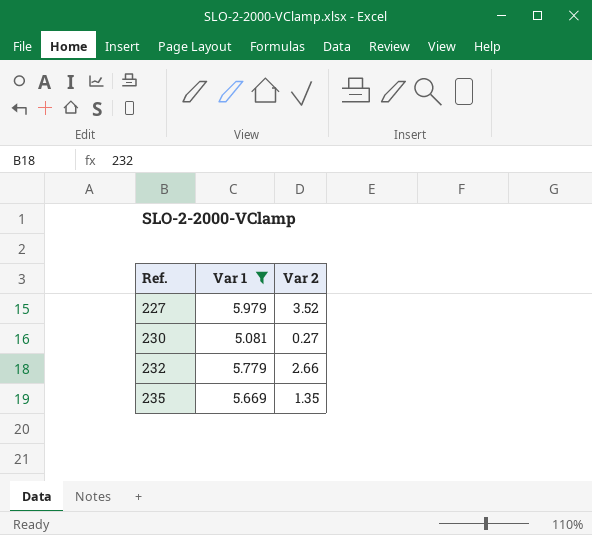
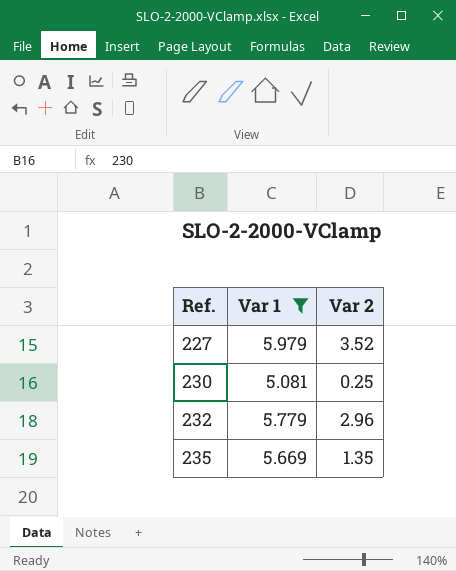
230 | Var 2: 0.27 -> 0.25
232 | Var 2: 2.66 -> 2.96

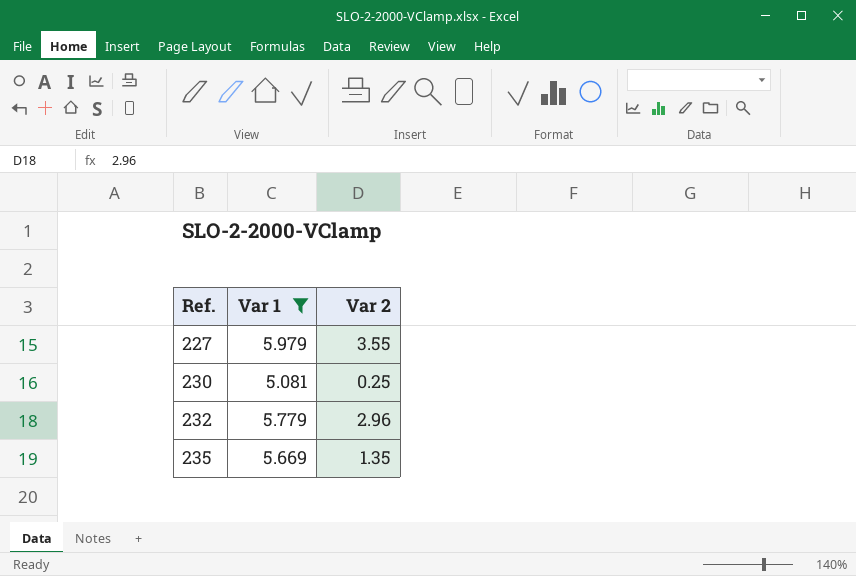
227 | Var 2: 3.52 -> 3.55

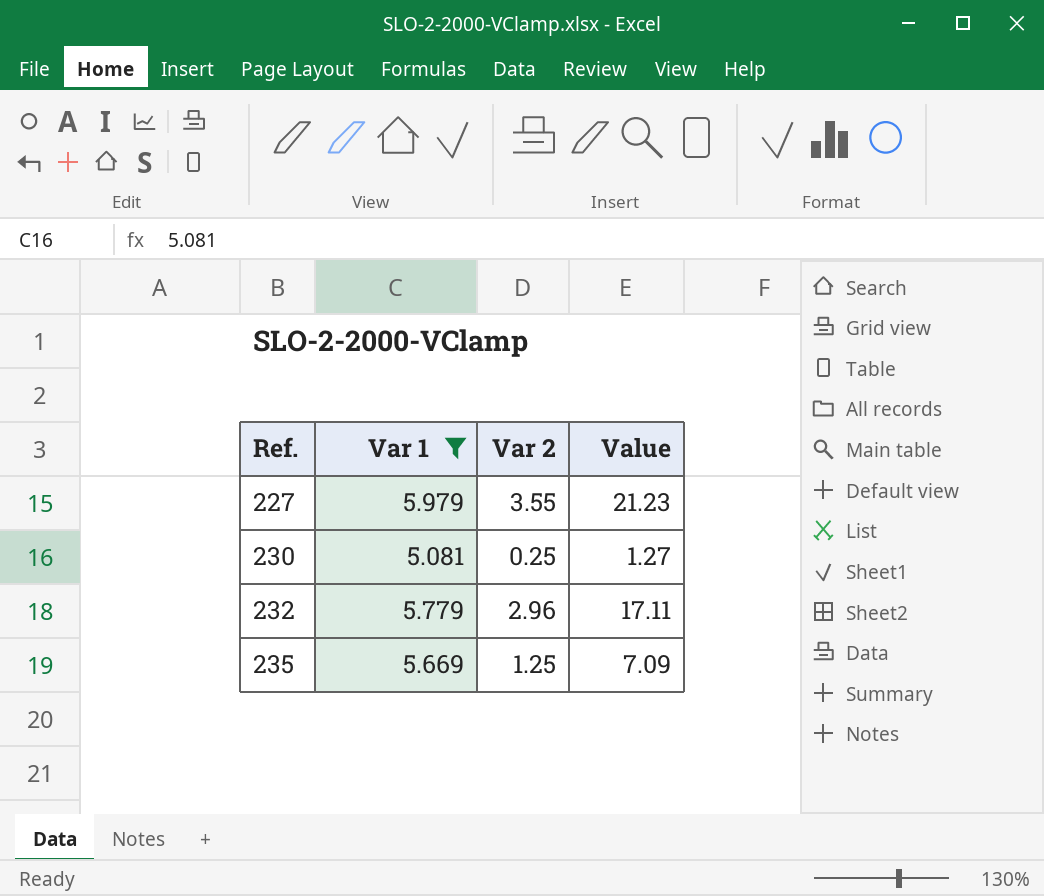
column Value | formula: none -> [Var 1] * [Var 2]
235 | Var 2: 1.35 -> 1.25

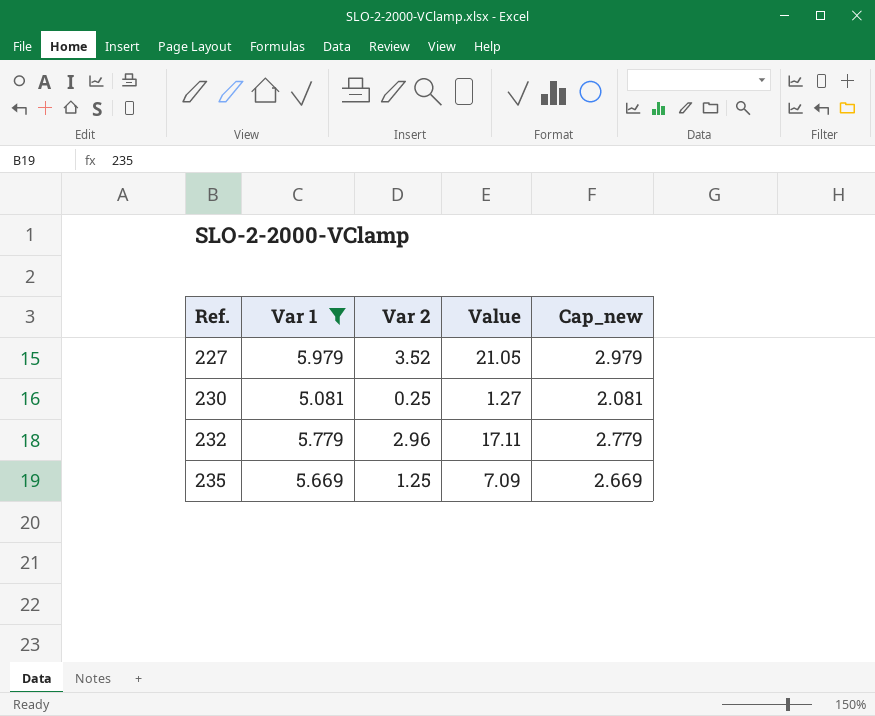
column Cap_new | formula: none -> [Var 1] - 3
227 | Var 2: 3.55 -> 3.52
227 | Value: 21.23 -> 21.05

